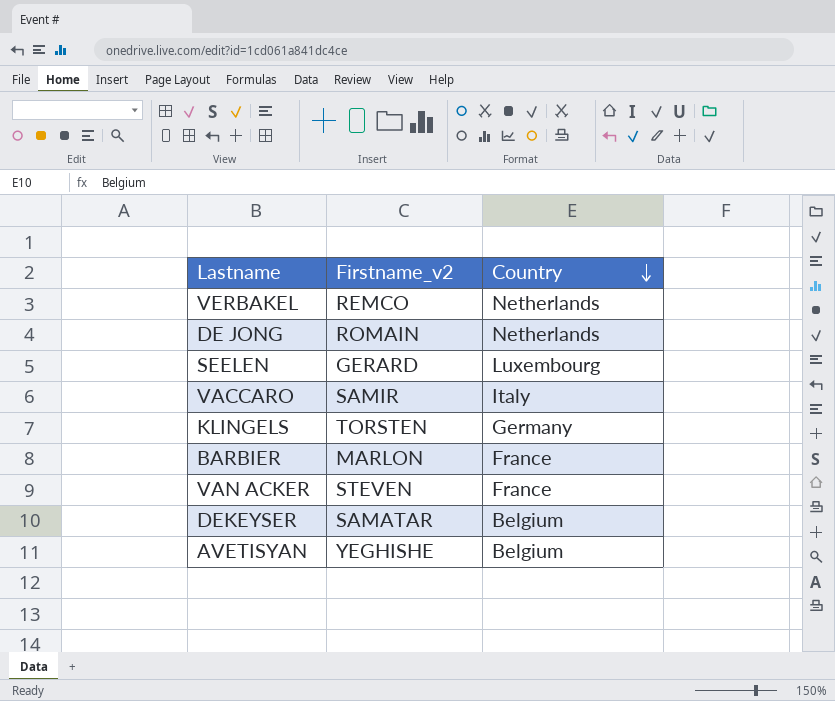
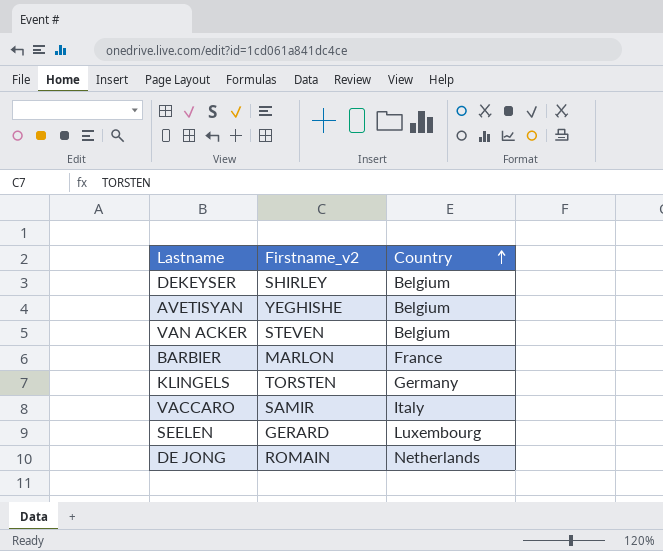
row order: Country descending -> Country ascending
row VERBAKEL: REMCO | Netherlands -> none
DEKEYSER | Firstname_v2: SAMATAR -> SHIRLEY
VAN ACKER | Country: France -> Belgium

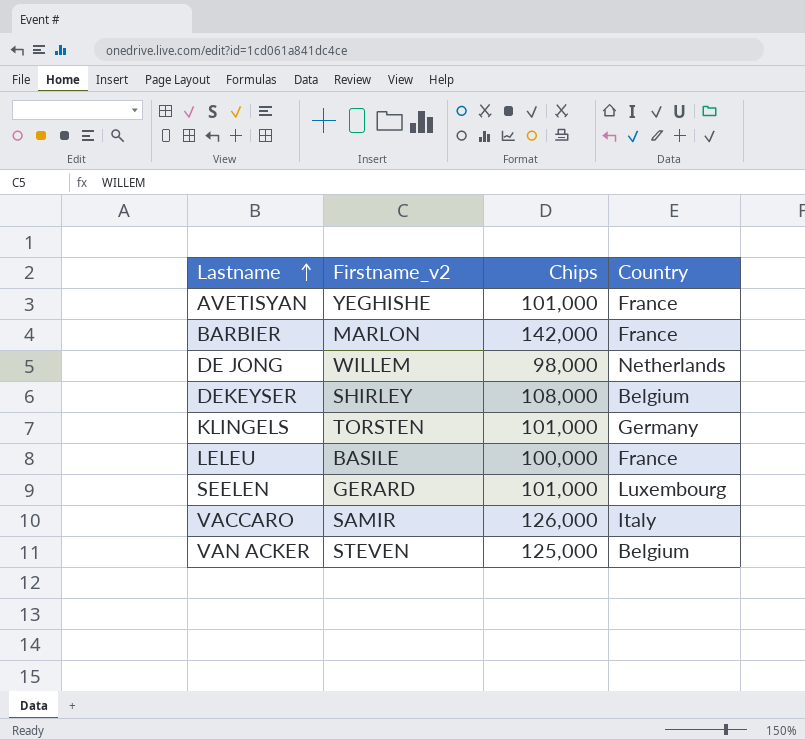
row order: Country ascending -> Lastname ascending
column Chips | position: none -> 3
AVETISYAN | Country: Belgium -> France
DE JONG | Firstname_v2: ROMAIN -> WILLEM
row LELEU: none -> BASILE | 100,000 | France

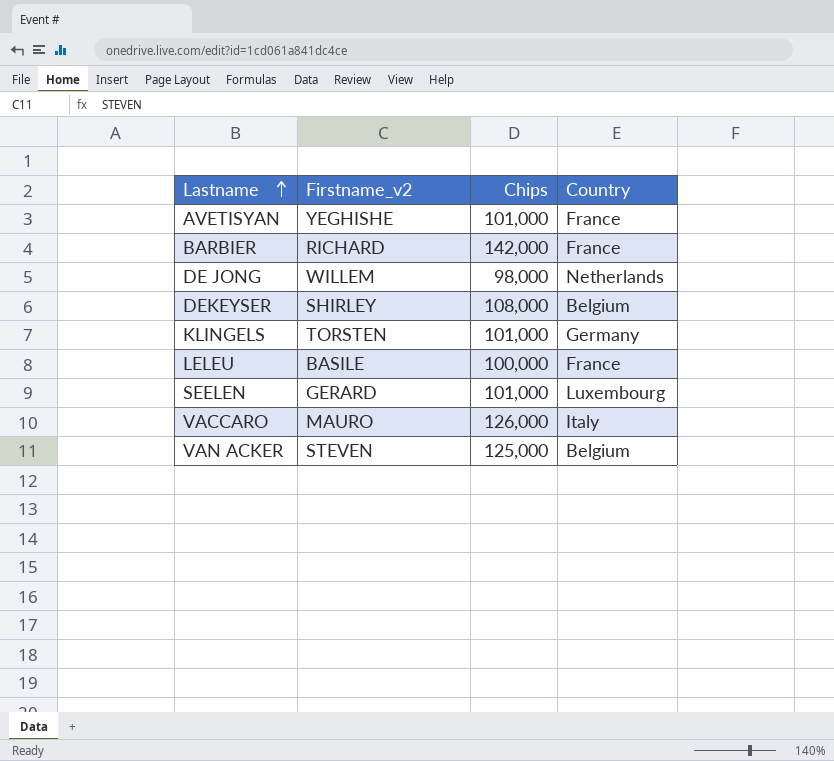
BARBIER | Firstname_v2: MARLON -> RICHARD
VACCARO | Firstname_v2: SAMIR -> MAURO

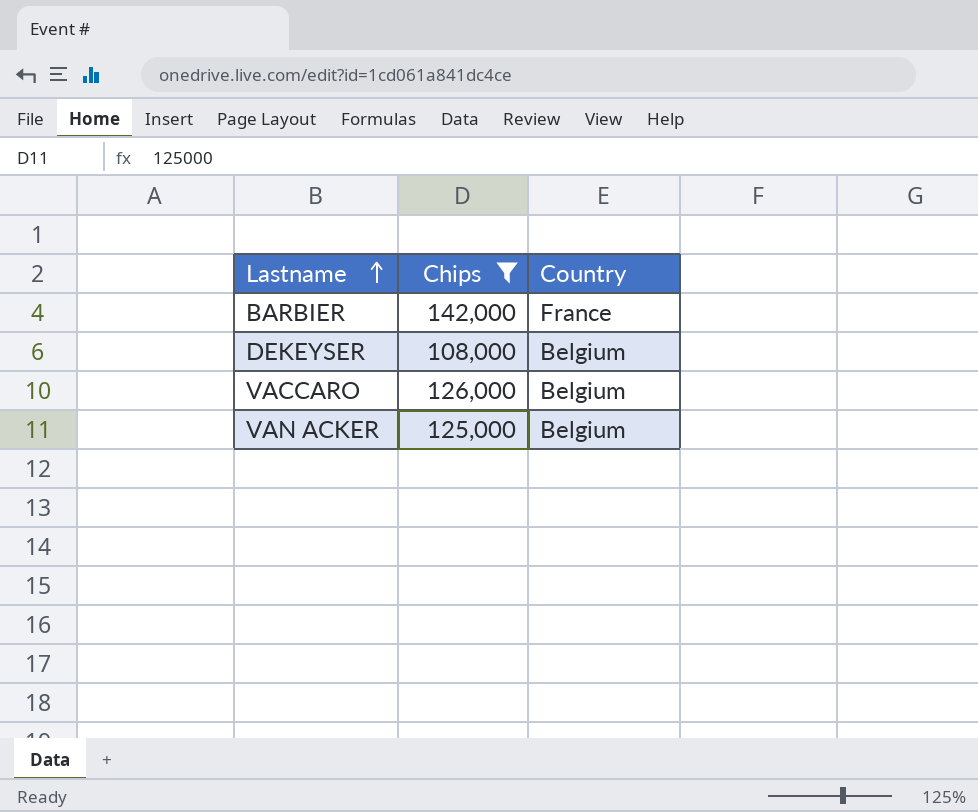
filter: none -> Chips >= 108,000
column Firstname_v2 | position: 2 -> none
VACCARO | Country: Italy -> Belgium

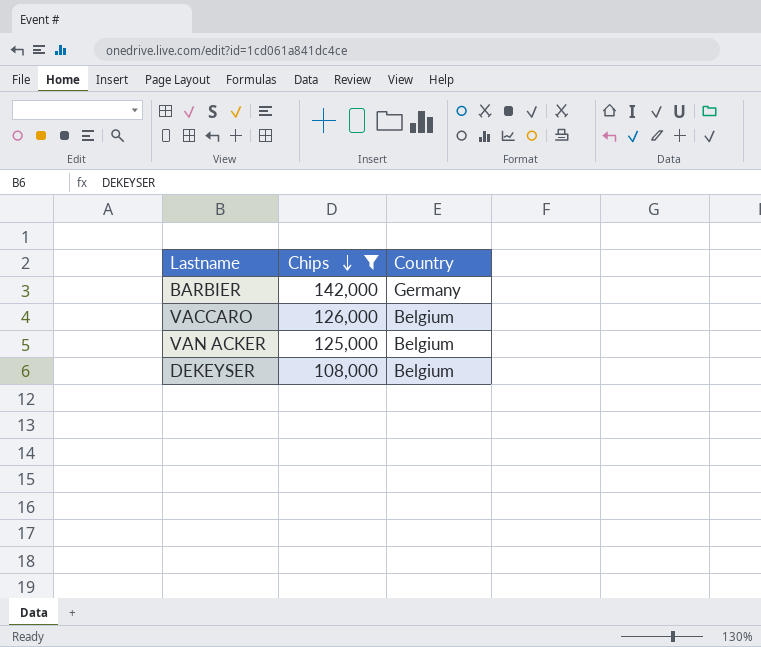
row order: Lastname ascending -> Chips descending
BARBIER | Country: France -> Germany

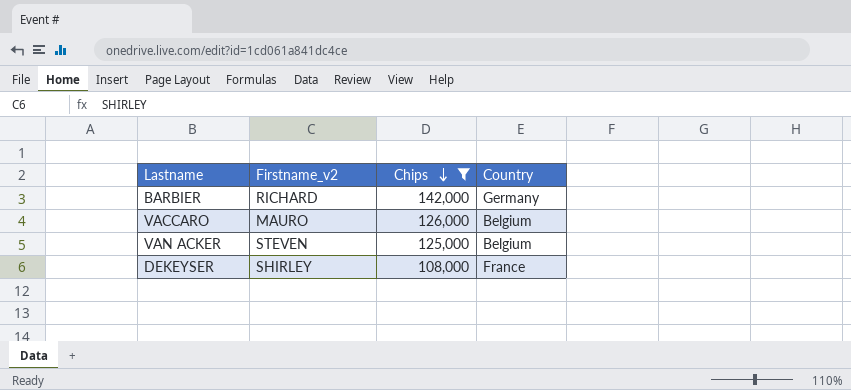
column Firstname_v2 | position: none -> 2
DEKEYSER | Country: Belgium -> France

